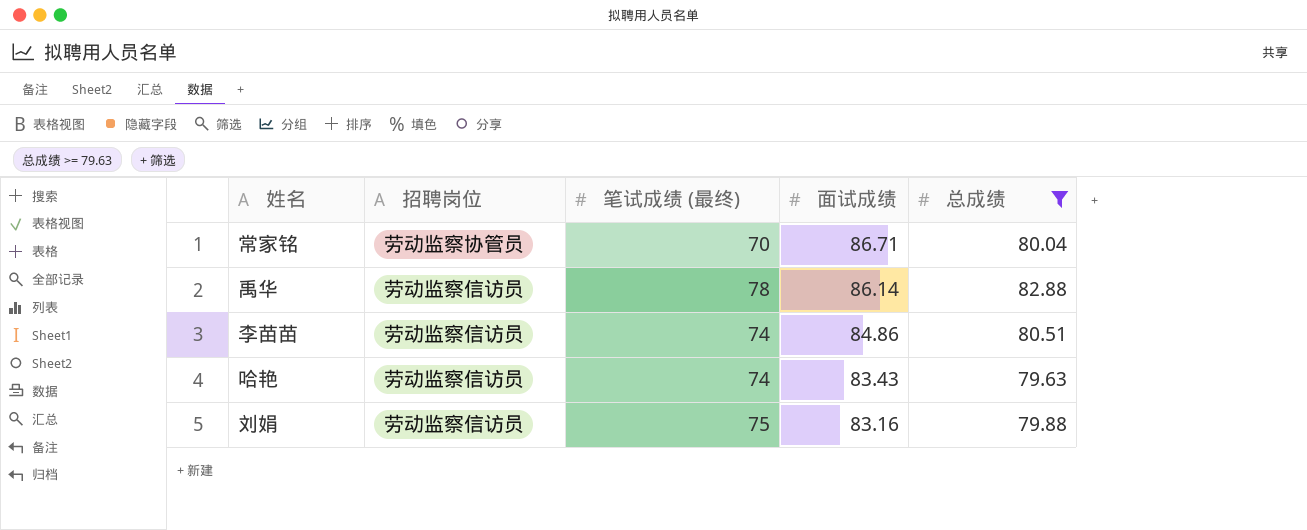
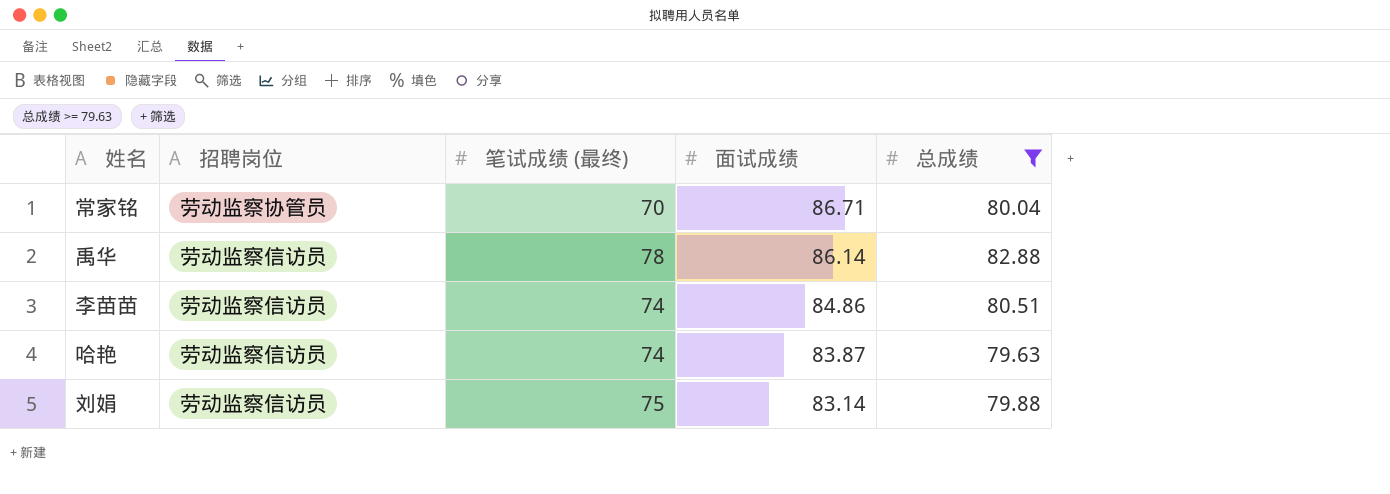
哈艳 | 面试成绩: 83.43 -> 83.87
刘娟 | 面试成绩: 83.16 -> 83.14

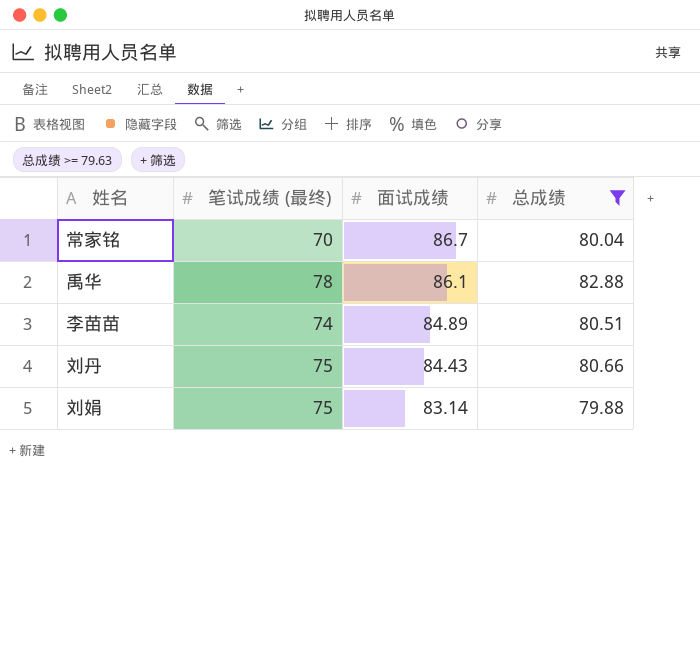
column 招聘岗位 | position: 2 -> none
row 哈艳: 劳动监察信访员 | 74 | 83.87 | 79.63 -> none
常家铭 | 面试成绩: 86.71 -> 86.7
禹华 | 面试成绩: 86.14 -> 86.1
李苗苗 | 面试成绩: 84.86 -> 84.89
row 刘丹: none -> 75 | 84.43 | 80.66

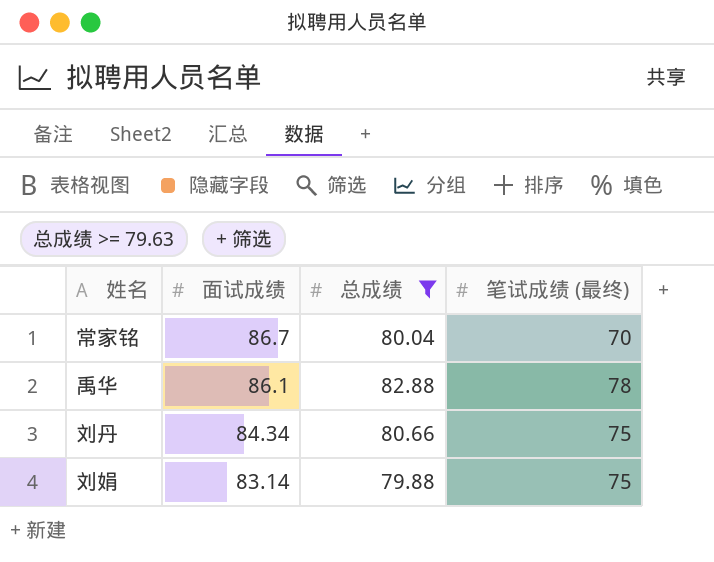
column 笔试成绩 (最终) | position: 2 -> 4
row 李苗苗: 74 | 84.89 | 80.51 -> none
刘丹 | 面试成绩: 84.43 -> 84.34

